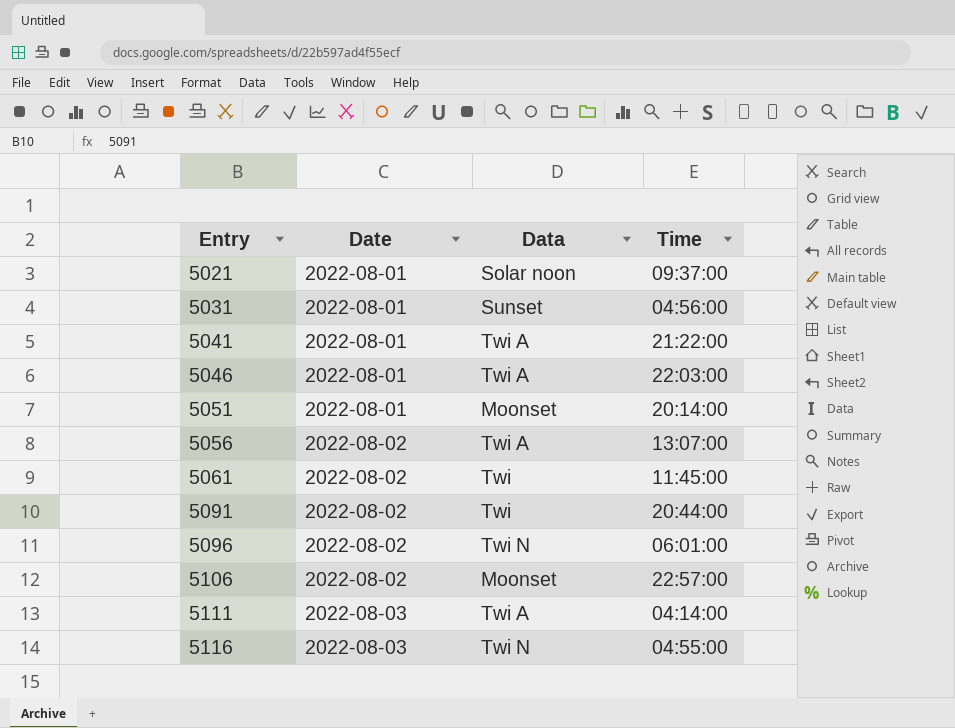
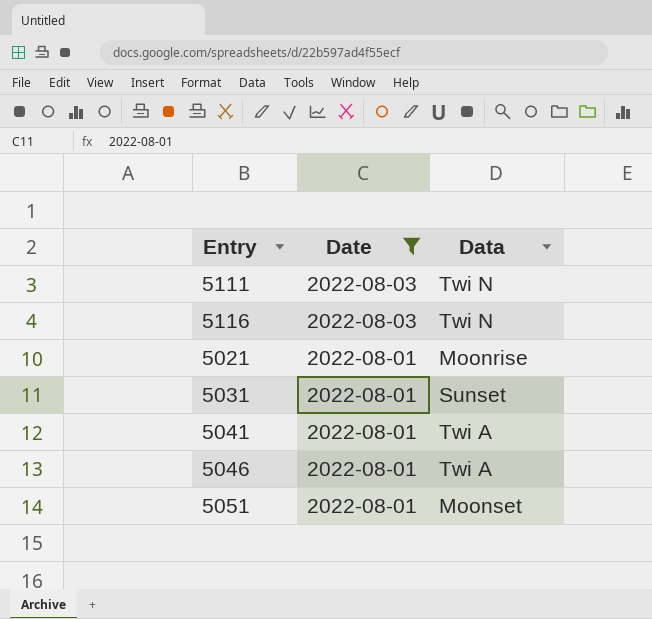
filter: none -> Date != 2022-08-02
row order: Entry ascending -> Date descending
column Time | position: 4 -> none
5111 | Data: Twi A -> Twi N
5021 | Data: Solar noon -> Moonrise

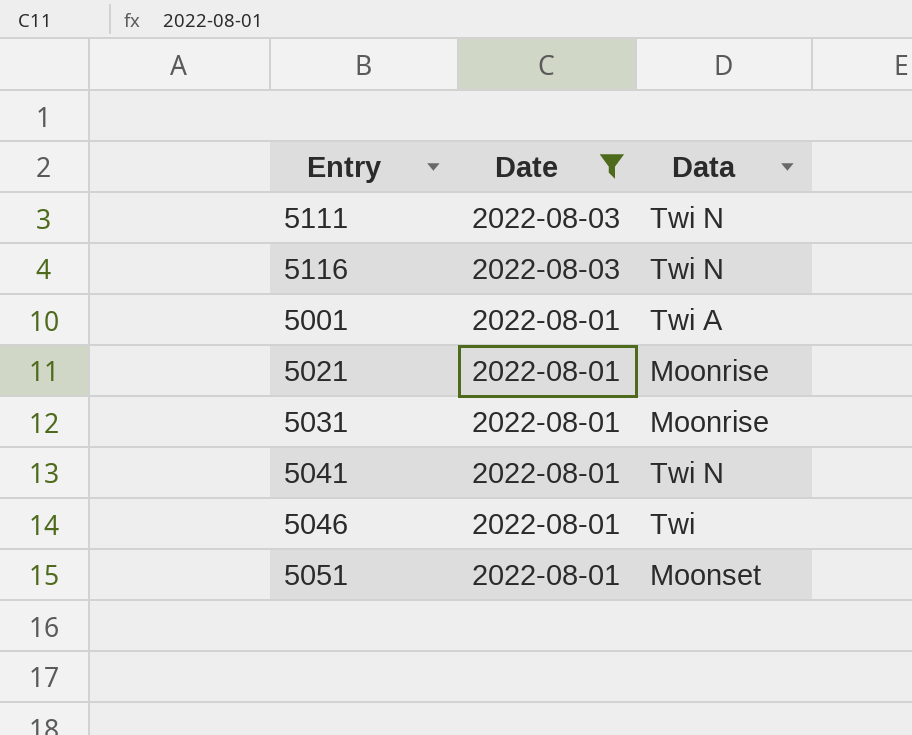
row 5001: none -> 2022-08-01 | Twi A
5031 | Data: Sunset -> Moonrise
5041 | Data: Twi A -> Twi N
5046 | Data: Twi A -> Twi

